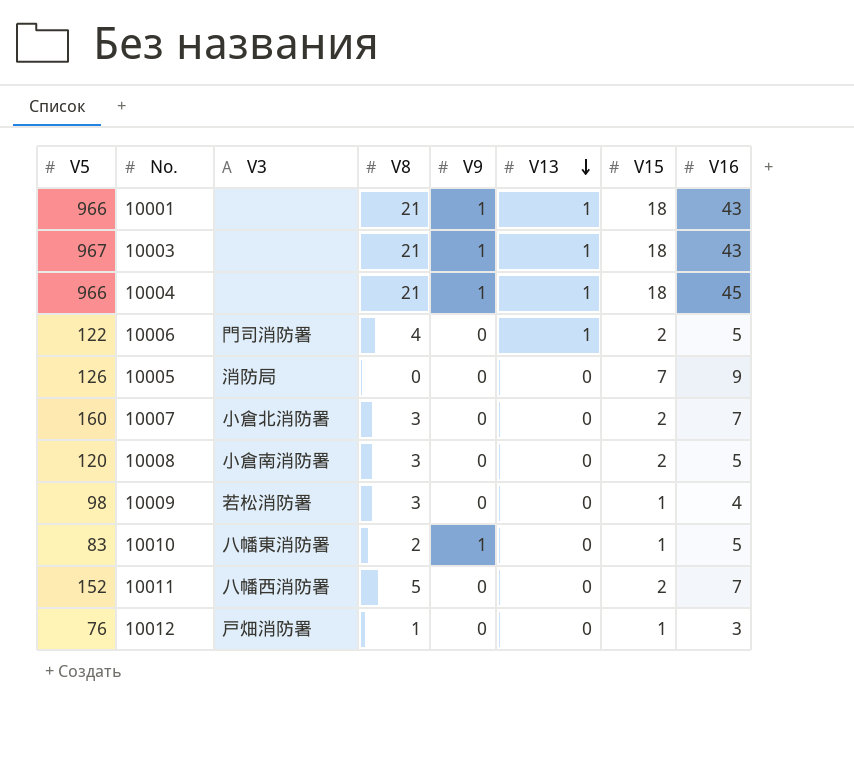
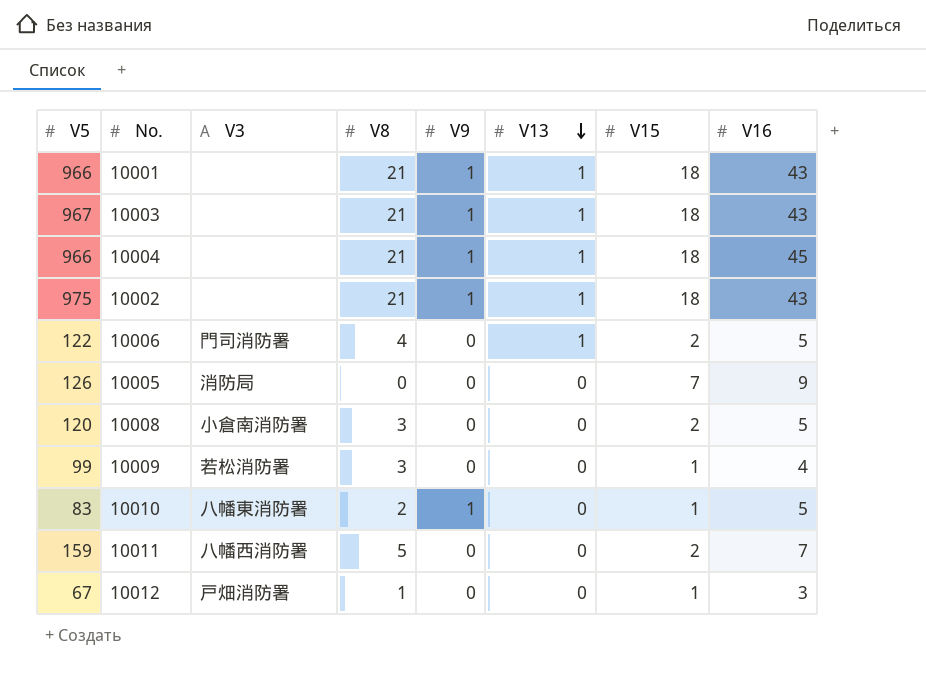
row 10007: 160 | 小倉北消防署 | 3 | 0 | 0 | 2 | 7 -> none
row 10002: none -> 975 | none | 21 | 1 | 1 | 18 | 43
10009 | V5: 98 -> 99
10011 | V5: 152 -> 159
10012 | V5: 76 -> 67

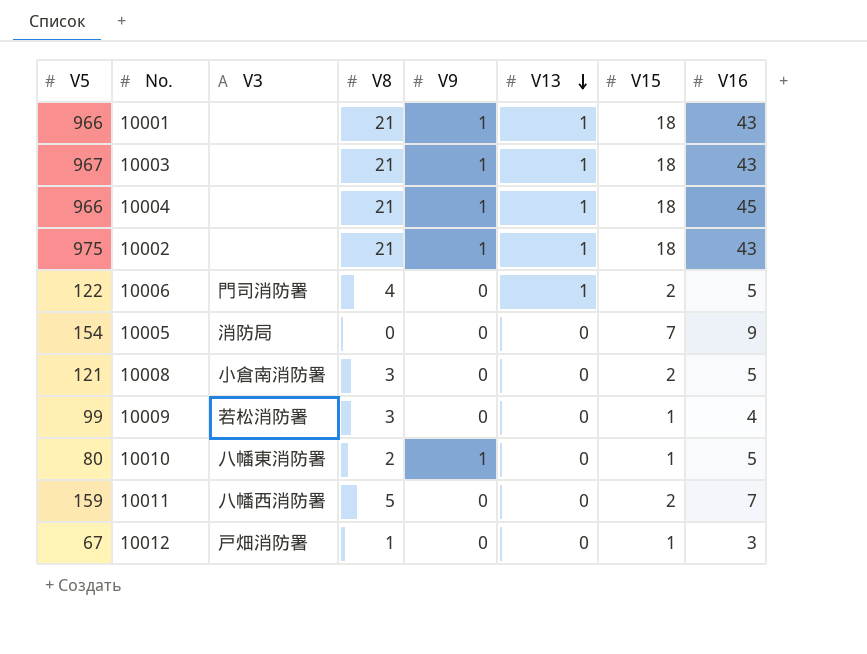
10005 | V5: 126 -> 154
10008 | V5: 120 -> 121
10010 | V5: 83 -> 80

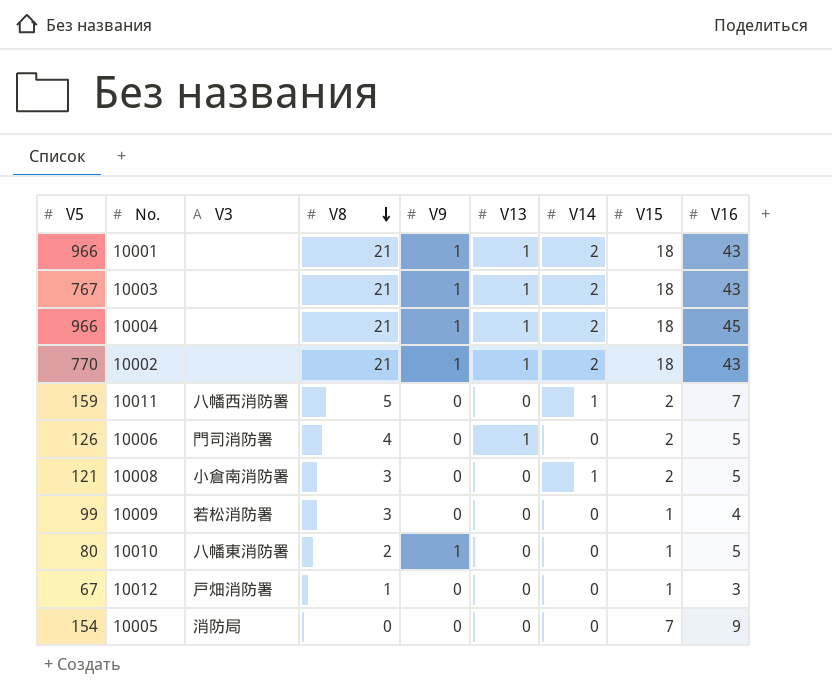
row order: V13 descending -> V8 descending
column V14 | position: none -> 7
10003 | V5: 967 -> 767
10002 | V5: 975 -> 770
10006 | V5: 122 -> 126

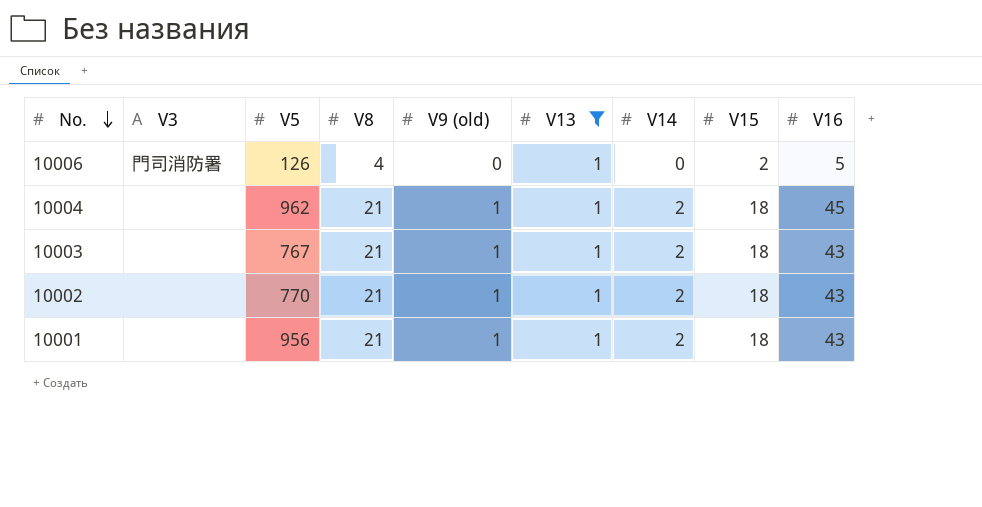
filter: none -> V13 = 1
row order: V8 descending -> No. descending
column V5 | position: 1 -> 3
column name: V9 -> V9 (old)
10004 | V5: 966 -> 962
10001 | V5: 966 -> 956

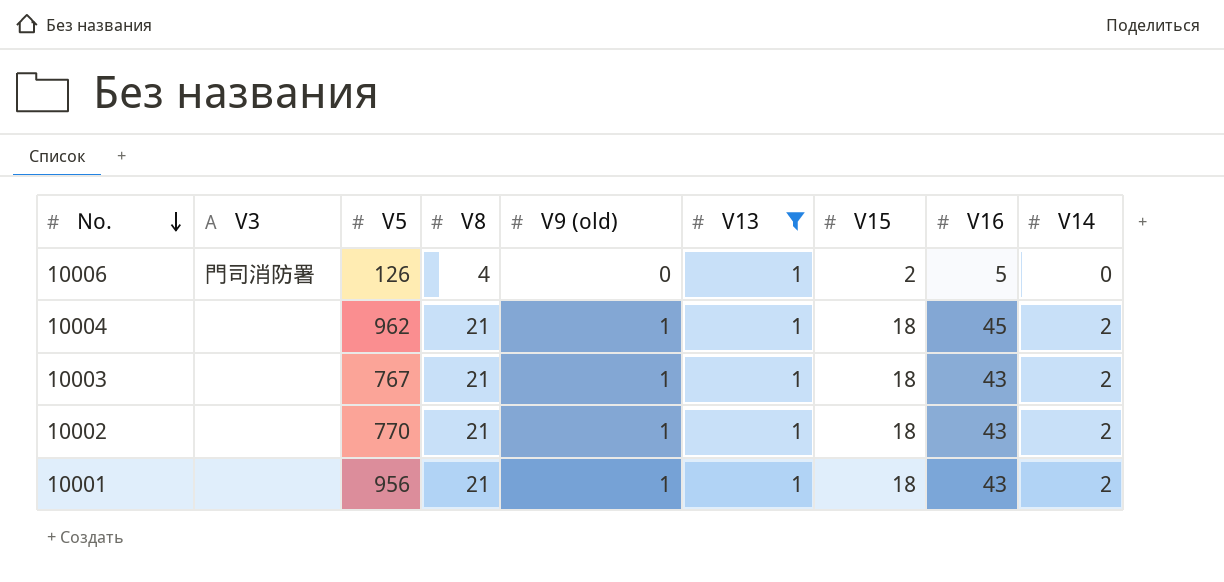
column V14 | position: 7 -> 9

